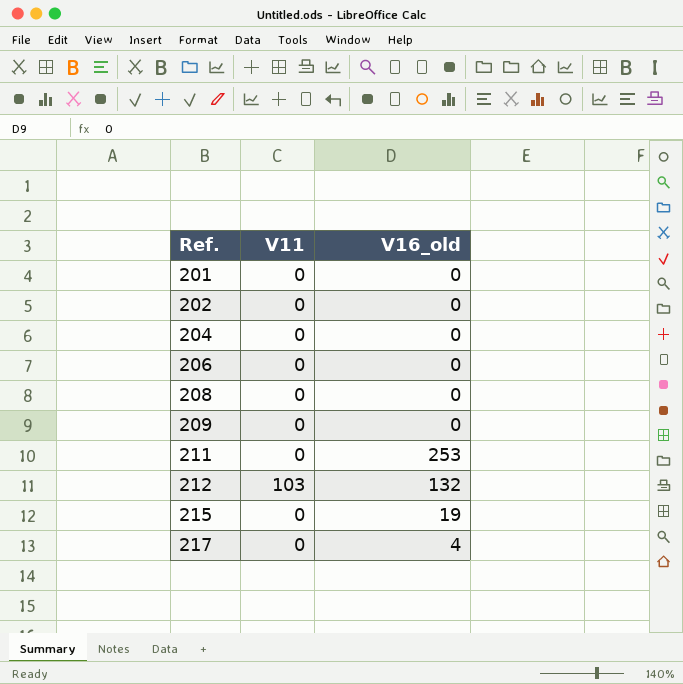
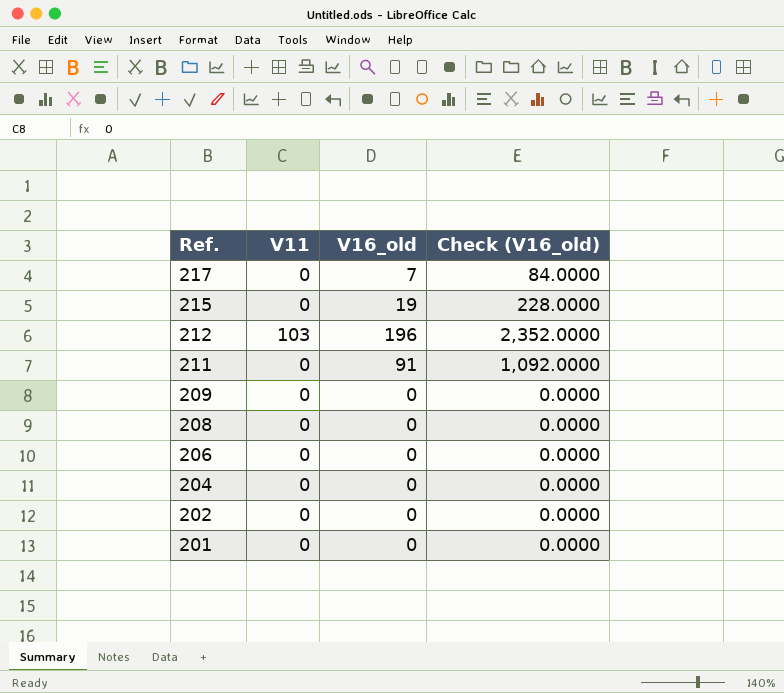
row order: Ref. ascending -> Ref. descending
column Check (V16_old) | formula: none -> [V16_old] * 12
217 | V16_old: 4 -> 7
212 | V16_old: 132 -> 196
211 | V16_old: 253 -> 91

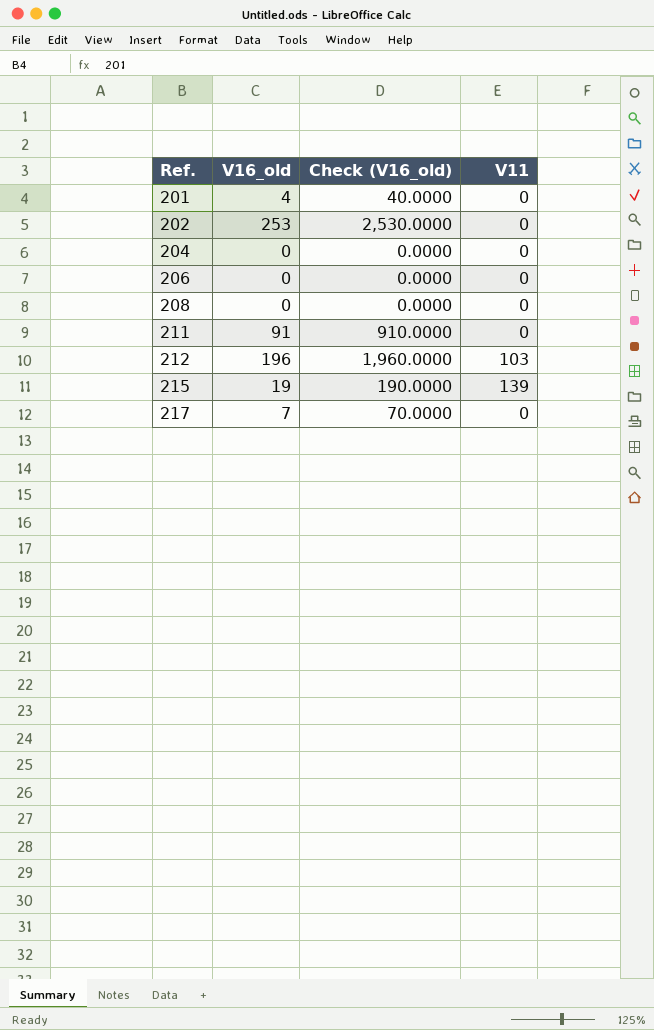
row order: Ref. descending -> Ref. ascending
column Check (V16_old) | formula: [V16_old] * 12 -> [V16_old] * 10
column V11 | position: 2 -> 4
row 209: 0 | 0 | 0.0000 -> none
201 | V16_old: 0 -> 4
202 | V16_old: 0 -> 253
215 | V11: 0 -> 139

